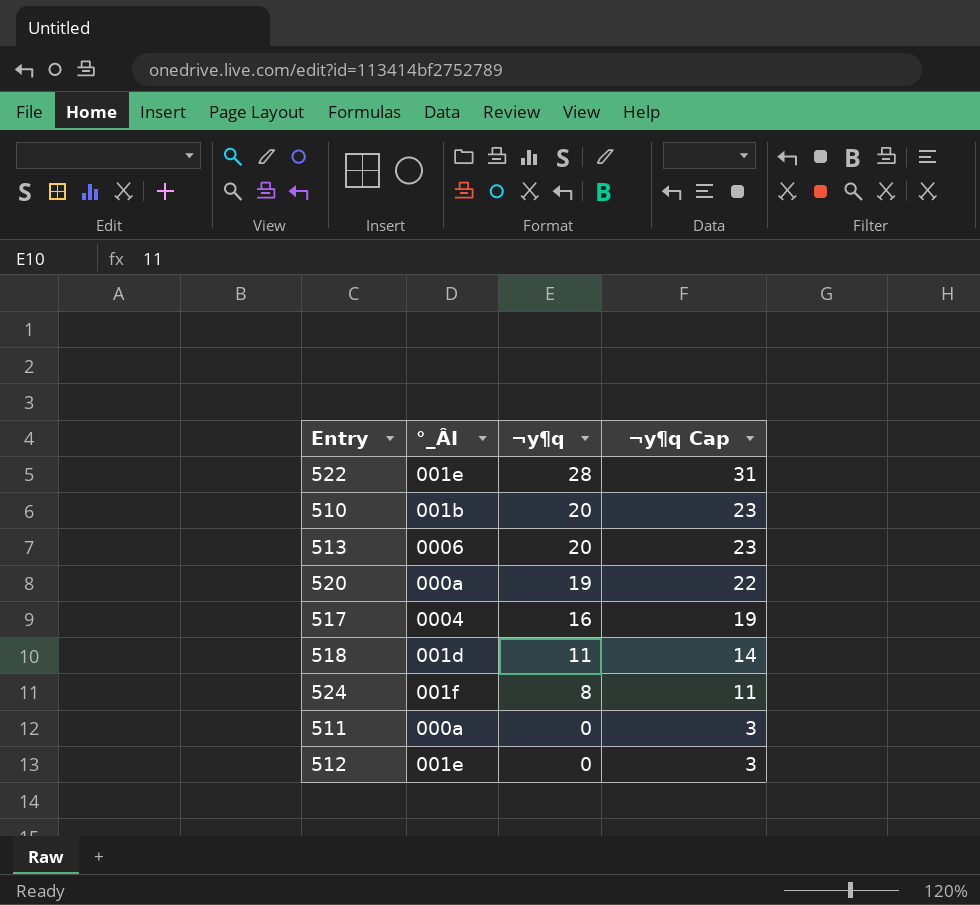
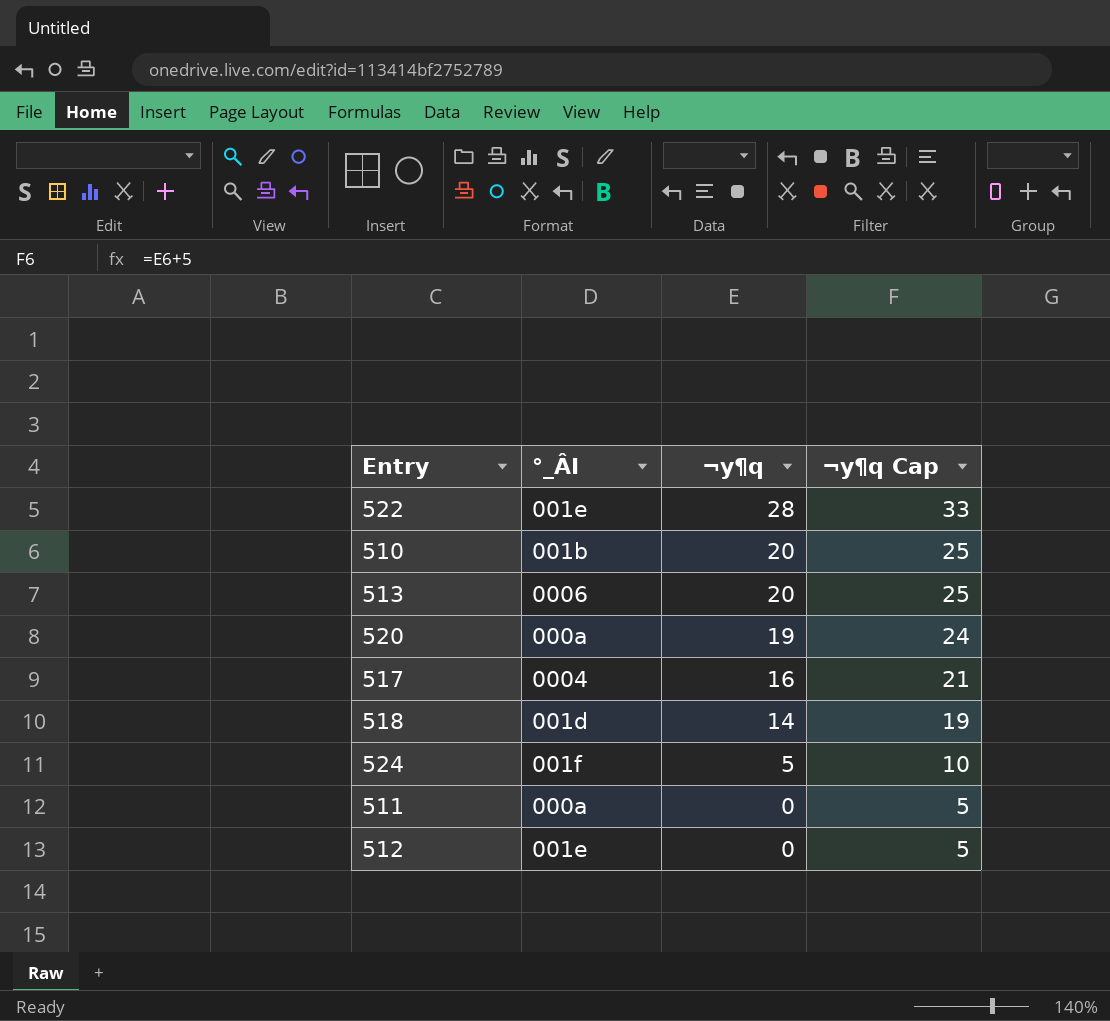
column ¬y¶q Cap | formula: [¬y¶q] + 3 -> [¬y¶q] + 5
518 | ¬y¶q: 11 -> 14
524 | ¬y¶q: 8 -> 5

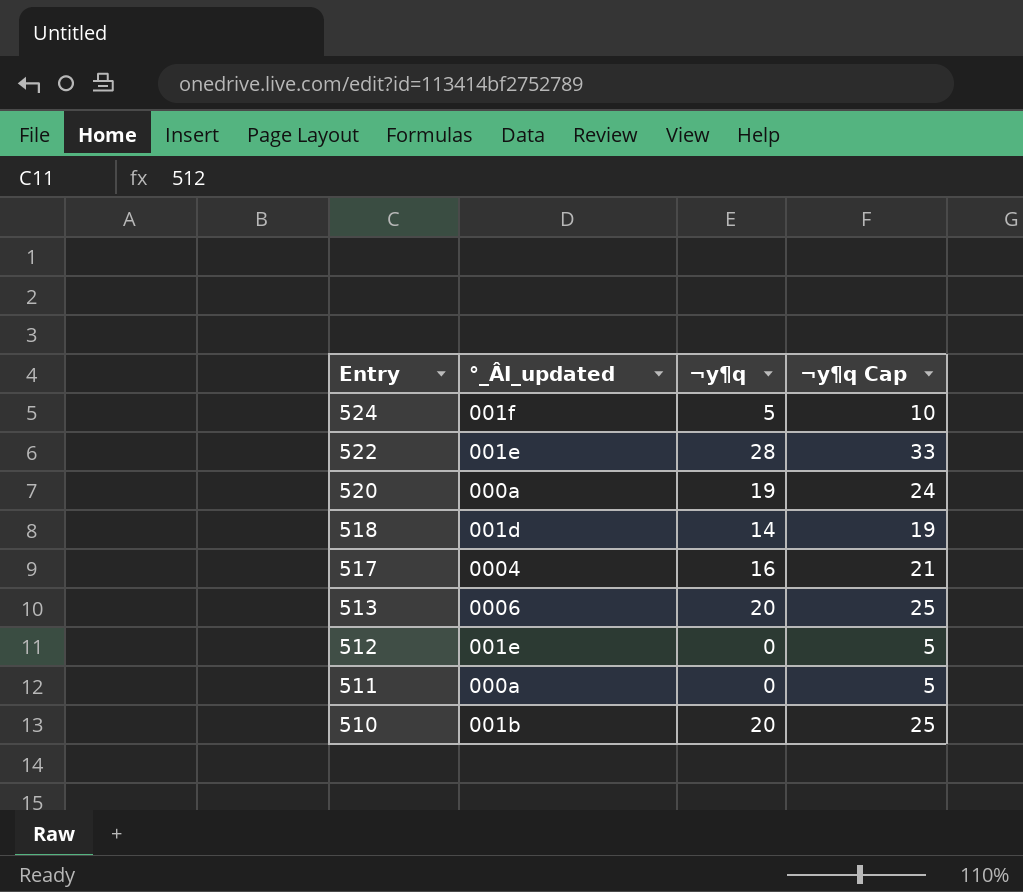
row order: ¬y¶q descending -> Entry descending
column name: °_ÂI -> °_ÂI_updated

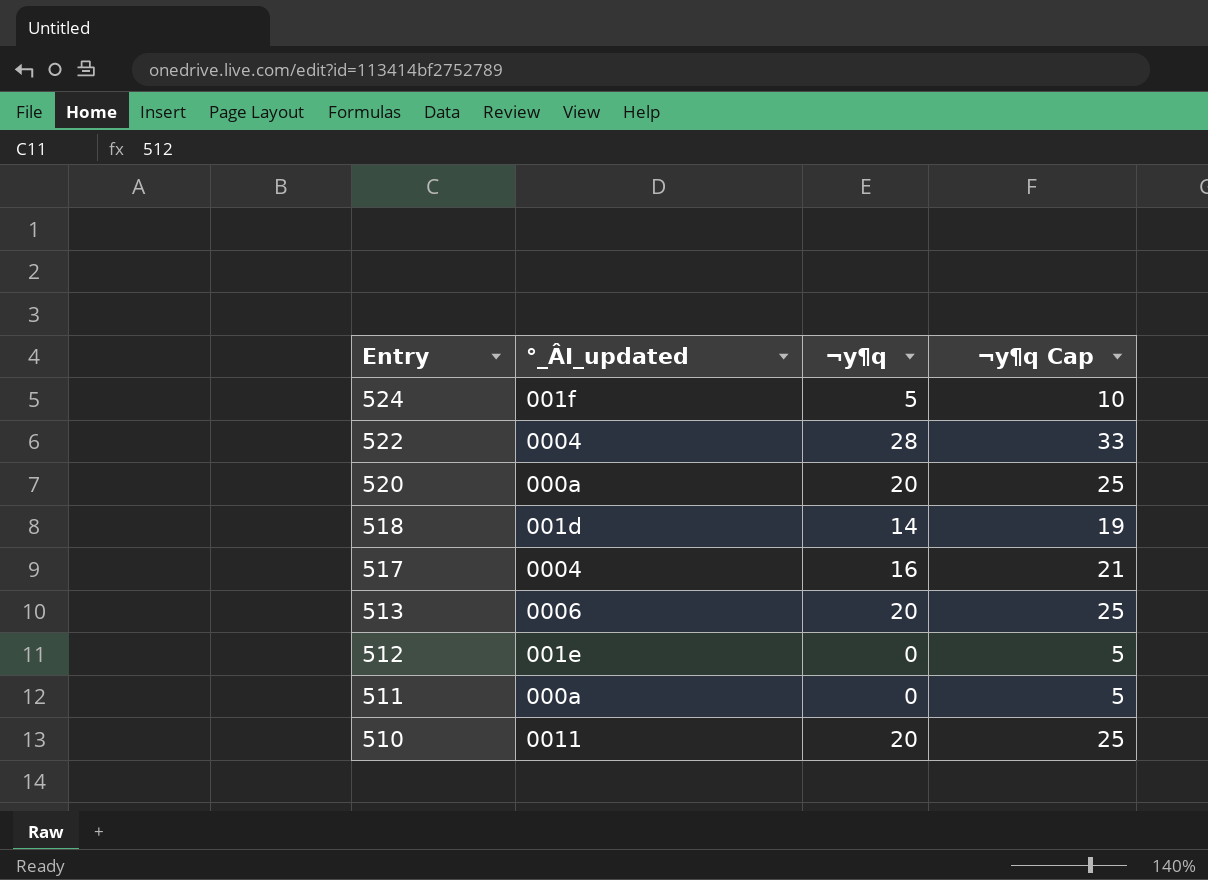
522 | °_ÂI_updated: 001e -> 0004
520 | ¬y¶q: 19 -> 20
520 | ¬y¶q Cap: 24 -> 25
510 | °_ÂI_updated: 001b -> 0011

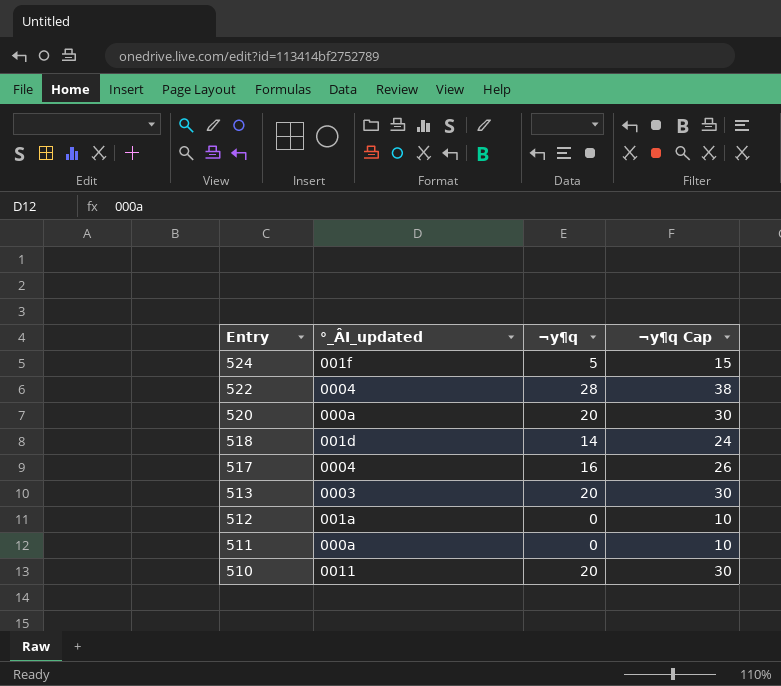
column ¬y¶q Cap | formula: [¬y¶q] + 5 -> [¬y¶q] + 10
513 | °_ÂI_updated: 0006 -> 0003
512 | °_ÂI_updated: 001e -> 001a

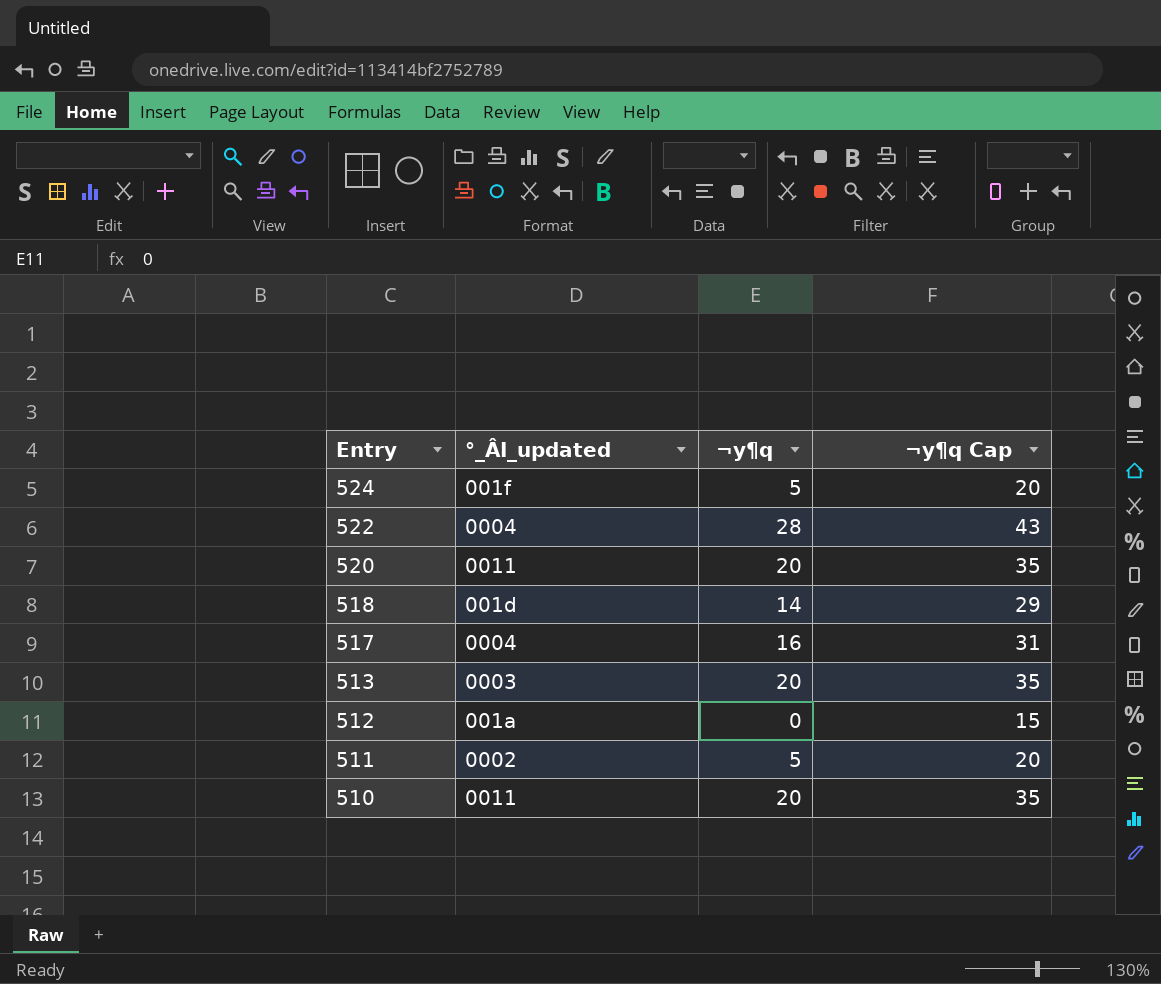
column ¬y¶q Cap | formula: [¬y¶q] + 10 -> [¬y¶q] + 15
520 | °_ÂI_updated: 000a -> 0011
511 | °_ÂI_updated: 000a -> 0002
511 | ¬y¶q: 0 -> 5

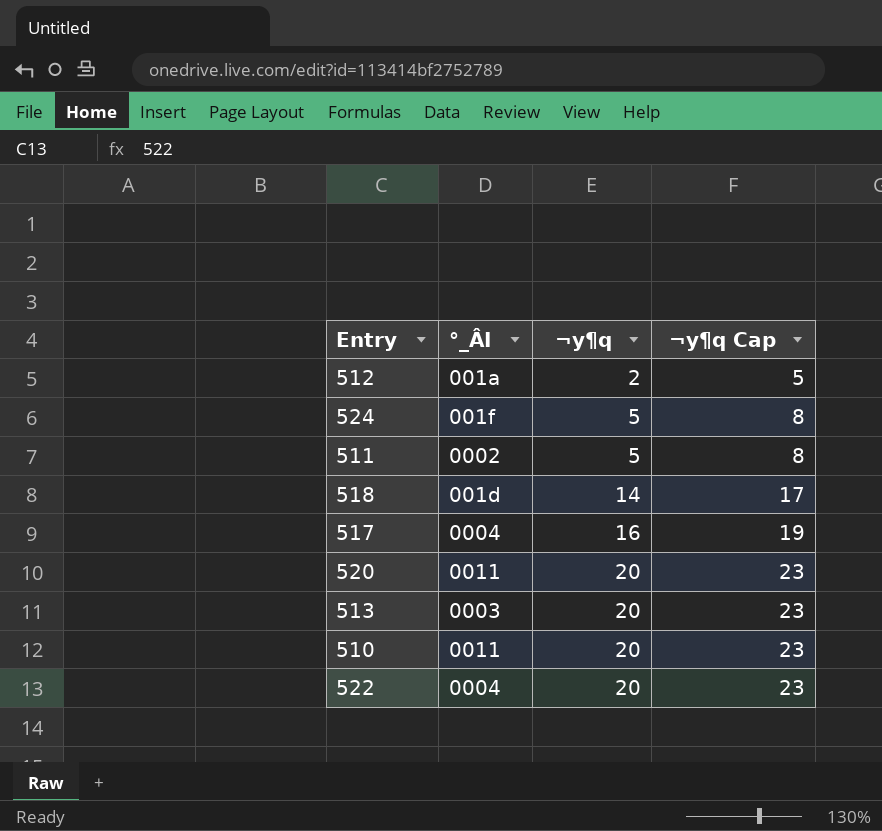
row order: Entry descending -> ¬y¶q ascending
column name: °_ÂI_updated -> °_ÂI
column ¬y¶q Cap | formula: [¬y¶q] + 15 -> [¬y¶q] + 3
512 | ¬y¶q: 0 -> 2
522 | ¬y¶q: 28 -> 20

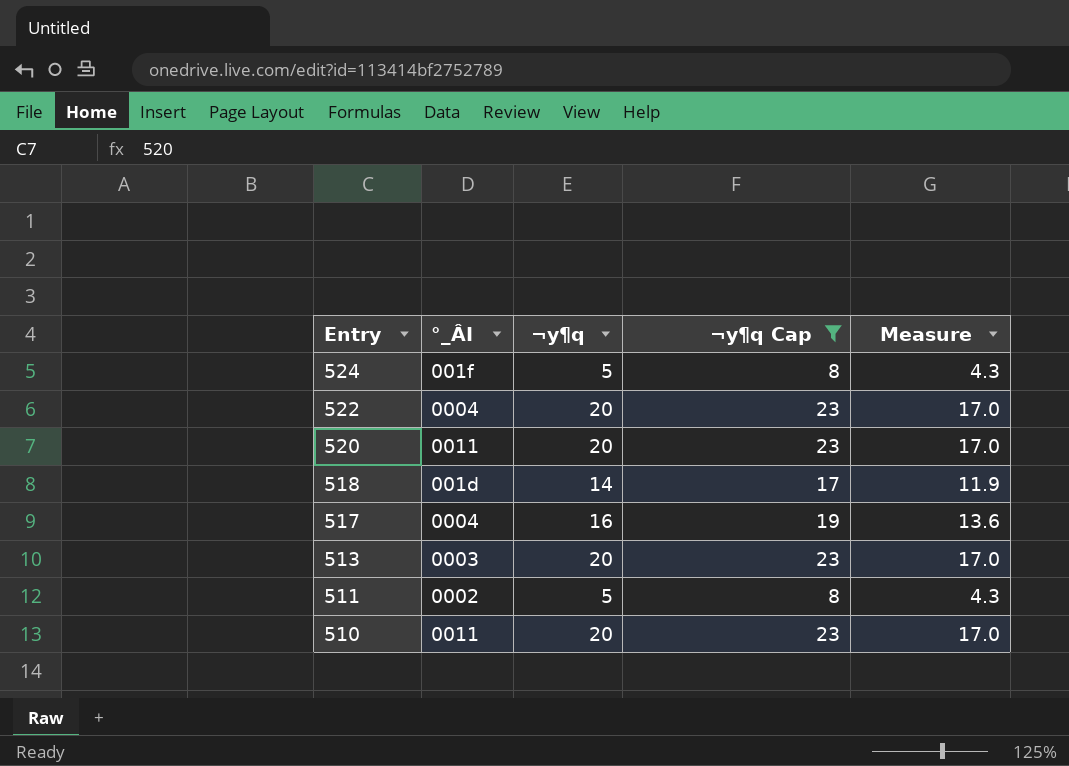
filter: none -> ¬y¶q Cap != 5
row order: ¬y¶q ascending -> Entry descending
column Measure | formula: none -> [¬y¶q] * 0.85

